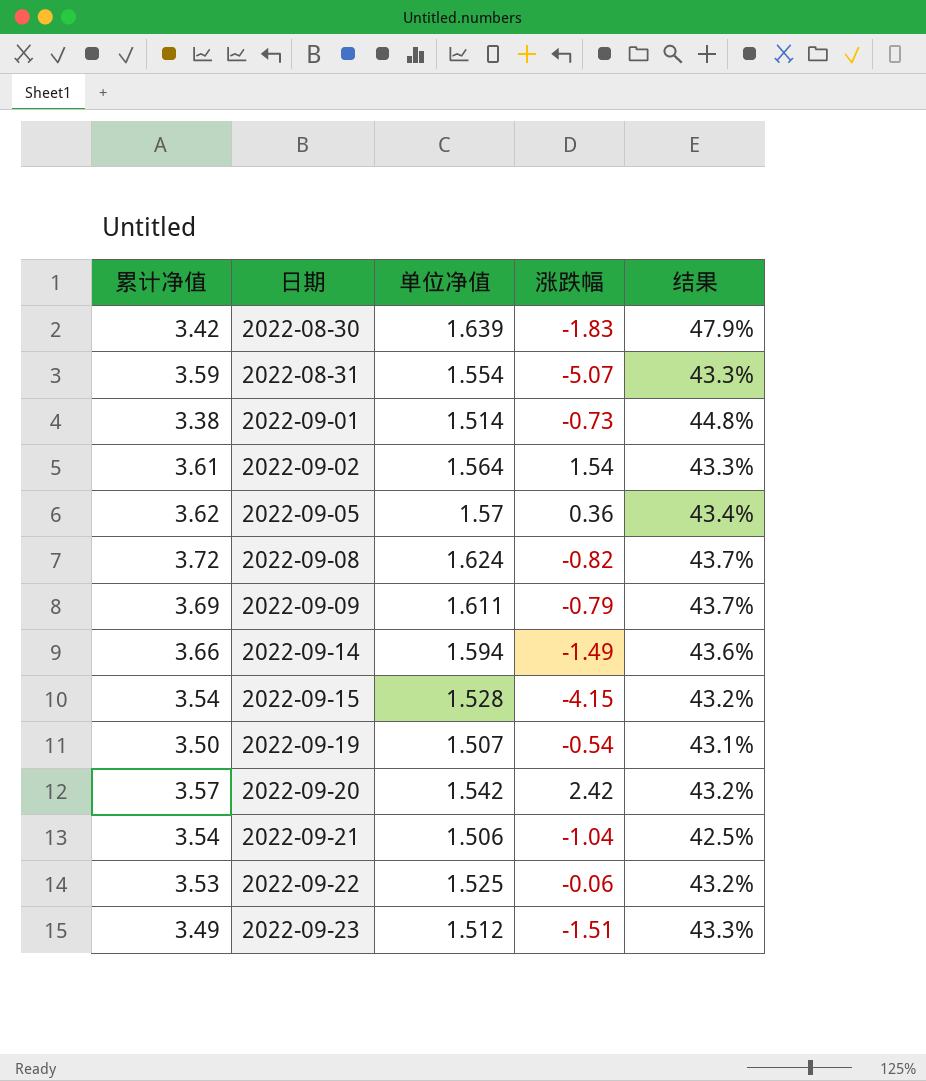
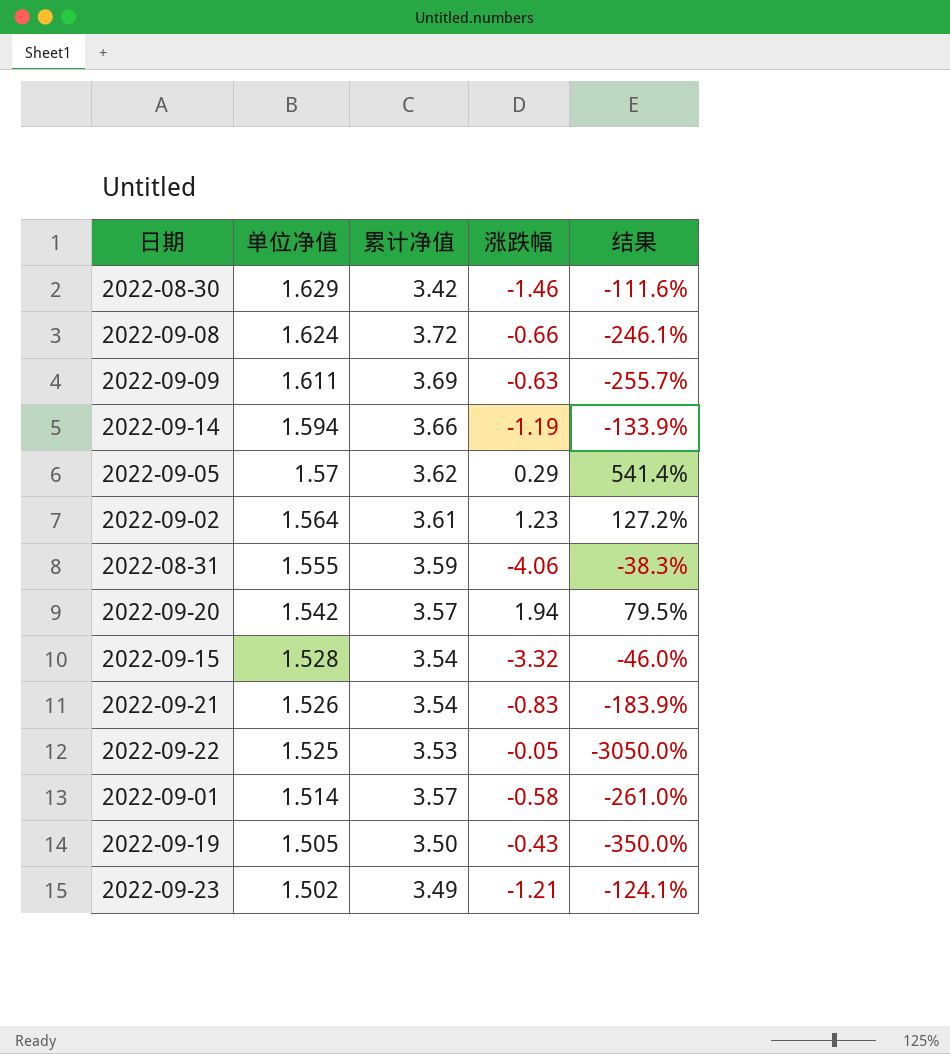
row order: 日期 ascending -> 单位净值 descending
column 累计净值 | position: 1 -> 3
column 结果 | formula: [单位净值] / [累计净值] -> [单位净值] / [涨跌幅]
2022-08-30 | 单位净值: 1.639 -> 1.629
2022-08-30 | 涨跌幅: -1.83 -> -1.46
2022-09-08 | 涨跌幅: -0.82 -> -0.66
2022-09-09 | 涨跌幅: -0.79 -> -0.63
2022-09-14 | 涨跌幅: -1.49 -> -1.19
2022-09-05 | 涨跌幅: 0.36 -> 0.29
2022-09-02 | 涨跌幅: 1.54 -> 1.23
2022-08-31 | 单位净值: 1.554 -> 1.555
2022-08-31 | 涨跌幅: -5.07 -> -4.06
2022-09-20 | 涨跌幅: 2.42 -> 1.94
2022-09-15 | 涨跌幅: -4.15 -> -3.32
2022-09-21 | 单位净值: 1.506 -> 1.526
2022-09-21 | 涨跌幅: -1.04 -> -0.83
2022-09-22 | 涨跌幅: -0.06 -> -0.05
2022-09-01 | 累计净值: 3.38 -> 3.57
2022-09-01 | 涨跌幅: -0.73 -> -0.58
2022-09-19 | 单位净值: 1.507 -> 1.505
2022-09-19 | 涨跌幅: -0.54 -> -0.43
2022-09-23 | 单位净值: 1.512 -> 1.502
2022-09-23 | 涨跌幅: -1.51 -> -1.21

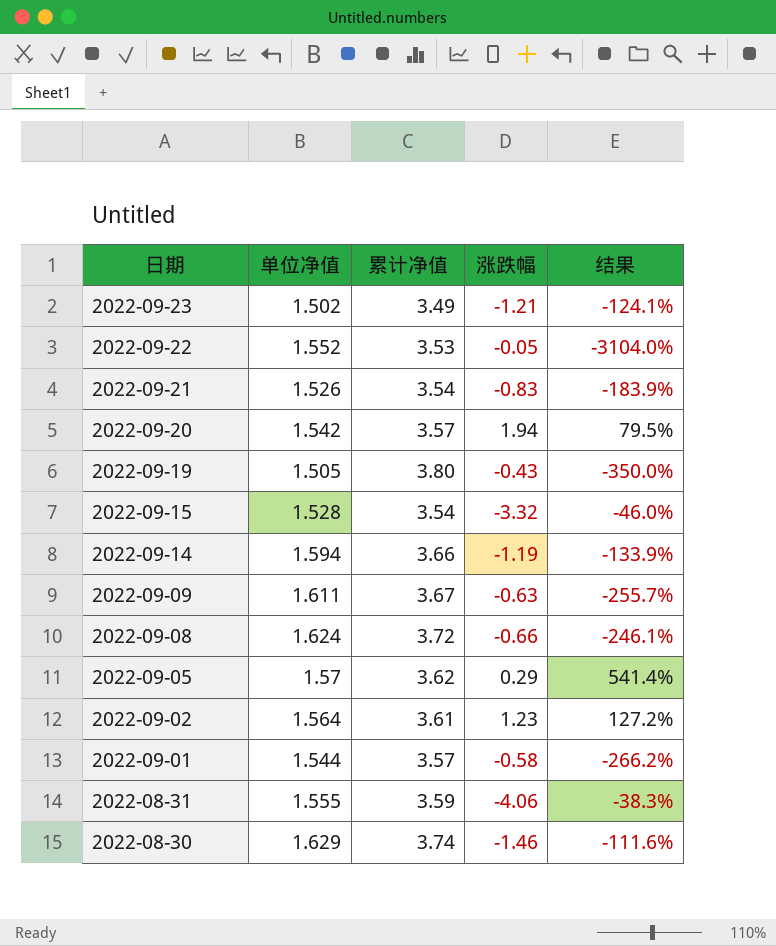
row order: 单位净值 descending -> 日期 descending
2022-09-22 | 单位净值: 1.525 -> 1.552
2022-09-22 | 结果: -3050.0% -> -3104.0%
2022-09-19 | 累计净值: 3.50 -> 3.80
2022-09-09 | 累计净值: 3.69 -> 3.67
2022-09-01 | 单位净值: 1.514 -> 1.544
2022-09-01 | 结果: -261.0% -> -266.2%
2022-08-30 | 累计净值: 3.42 -> 3.74

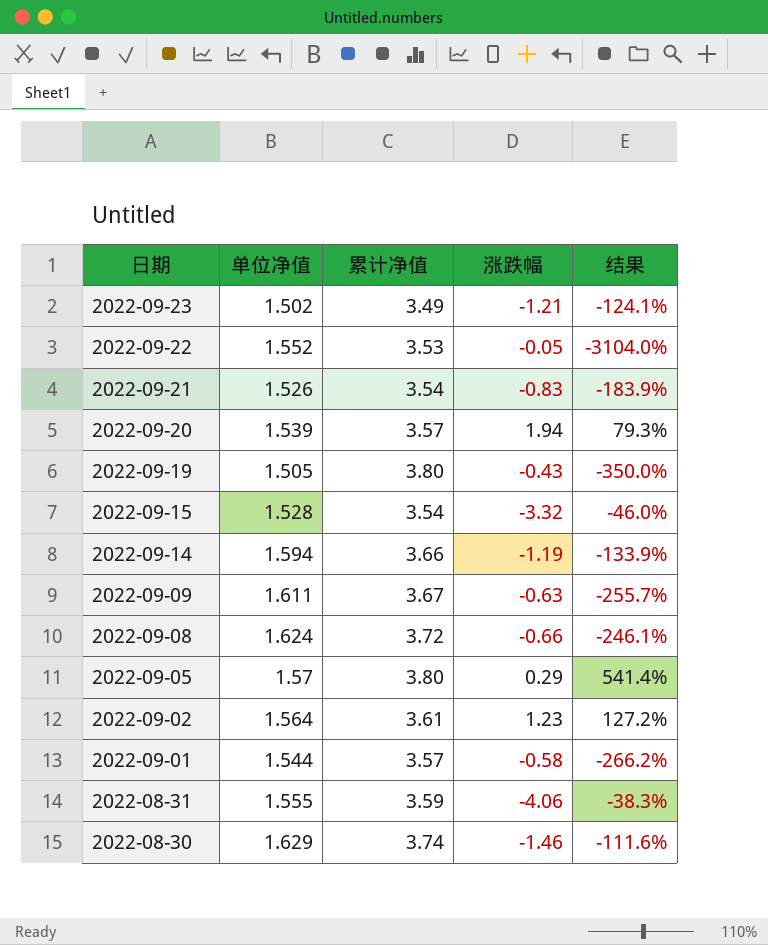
2022-09-20 | 单位净值: 1.542 -> 1.539
2022-09-20 | 结果: 79.5% -> 79.3%
2022-09-05 | 累计净值: 3.62 -> 3.80

